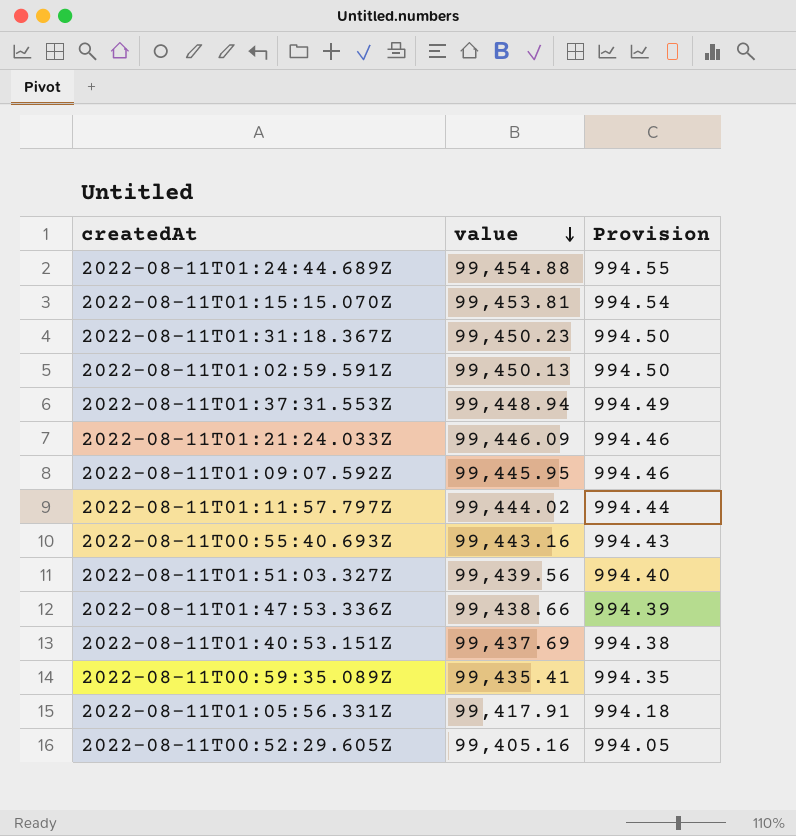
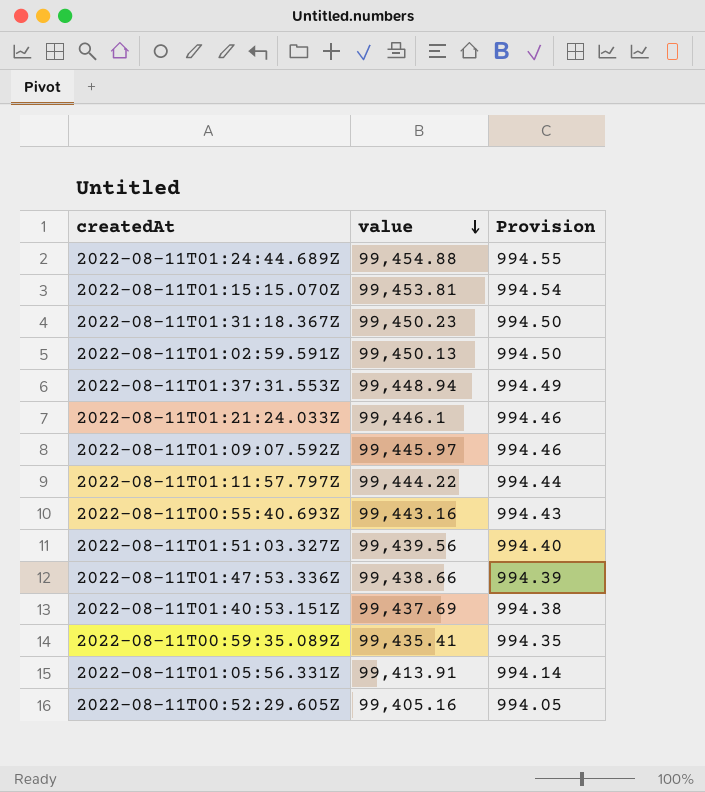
2022-08-11T01:21:24.033Z | value: 99,446.09 -> 99,446.1
2022-08-11T01:09:07.592Z | value: 99,445.95 -> 99,445.97
2022-08-11T01:11:57.797Z | value: 99,444.02 -> 99,444.22
2022-08-11T01:05:56.331Z | value: 99,417.91 -> 99,413.91
2022-08-11T01:05:56.331Z | Provision: 994.18 -> 994.14

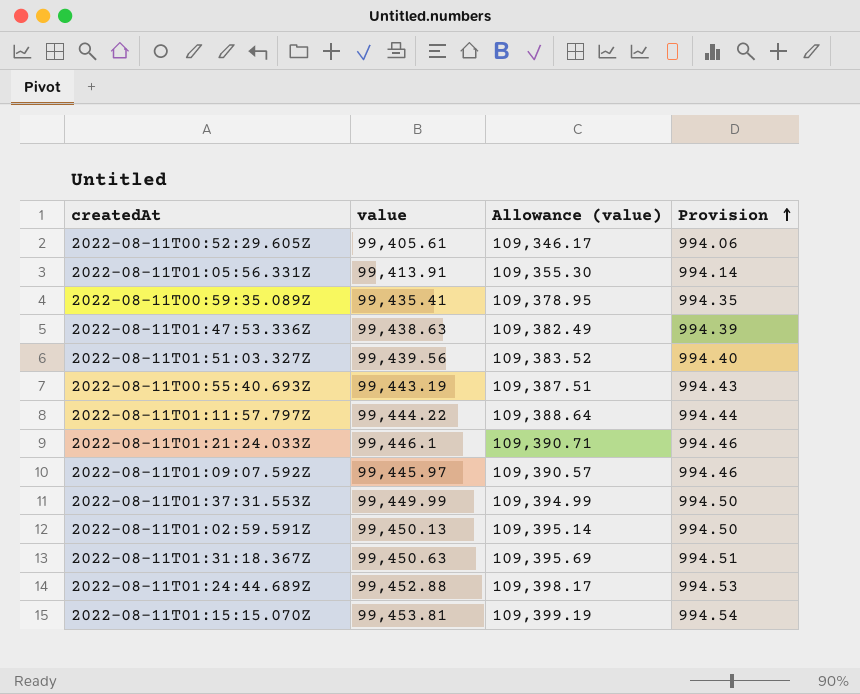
row order: value descending -> Provision ascending
column Allowance (value) | formula: none -> [value] * 1.1
row 2022-08-11T01:40:53.151Z: 99,437.69 | 994.38 -> none
2022-08-11T00:52:29.605Z | value: 99,405.16 -> 99,405.61
2022-08-11T00:52:29.605Z | Provision: 994.05 -> 994.06
2022-08-11T01:47:53.336Z | value: 99,438.66 -> 99,438.63
2022-08-11T00:55:40.693Z | value: 99,443.16 -> 99,443.19
2022-08-11T01:37:31.553Z | value: 99,448.94 -> 99,449.99
2022-08-11T01:37:31.553Z | Provision: 994.49 -> 994.50
2022-08-11T01:31:18.367Z | value: 99,450.23 -> 99,450.63
2022-08-11T01:31:18.367Z | Provision: 994.50 -> 994.51
2022-08-11T01:24:44.689Z | value: 99,454.88 -> 99,452.88
2022-08-11T01:24:44.689Z | Provision: 994.55 -> 994.53

